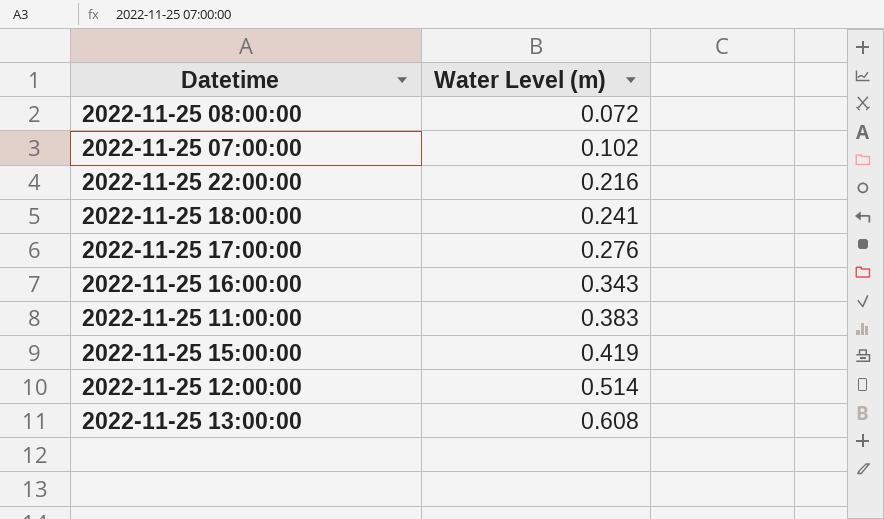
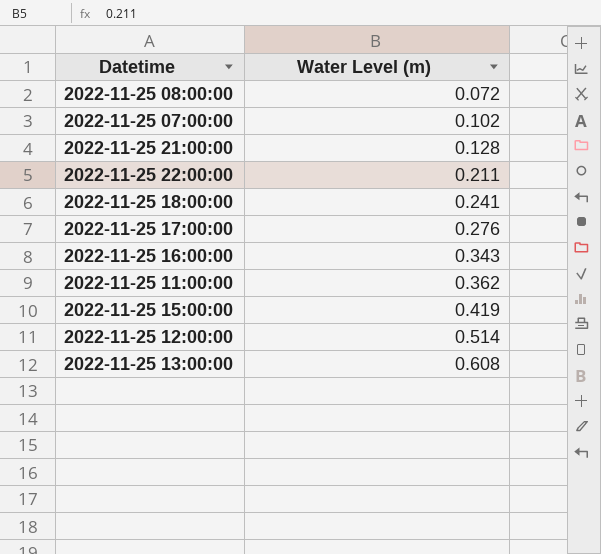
row 2022-11-25 21:00:00: none -> 0.128
2022-11-25 22:00:00 | Water Level (m): 0.216 -> 0.211
2022-11-25 11:00:00 | Water Level (m): 0.383 -> 0.362

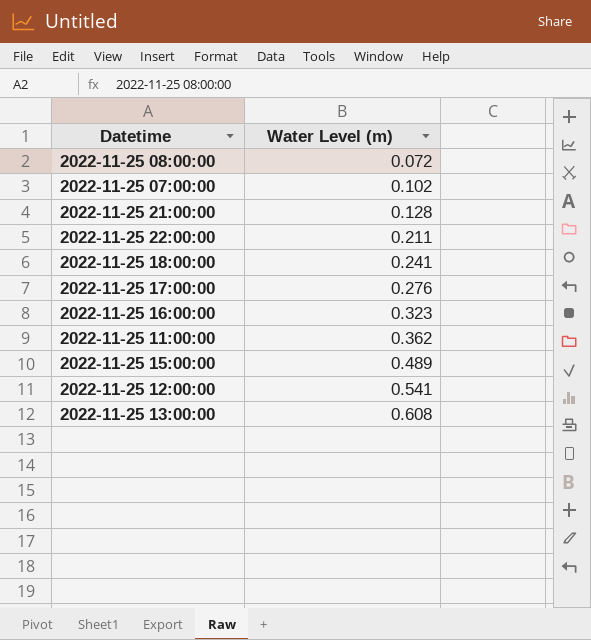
2022-11-25 16:00:00 | Water Level (m): 0.343 -> 0.323
2022-11-25 15:00:00 | Water Level (m): 0.419 -> 0.489
2022-11-25 12:00:00 | Water Level (m): 0.514 -> 0.541

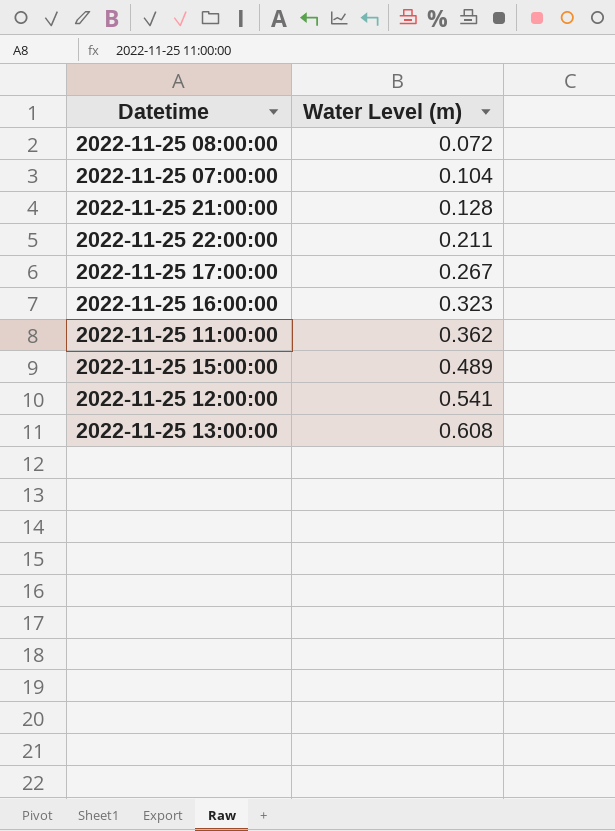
row 2022-11-25 18:00:00: 0.241 -> none
2022-11-25 07:00:00 | Water Level (m): 0.102 -> 0.104
2022-11-25 17:00:00 | Water Level (m): 0.276 -> 0.267

